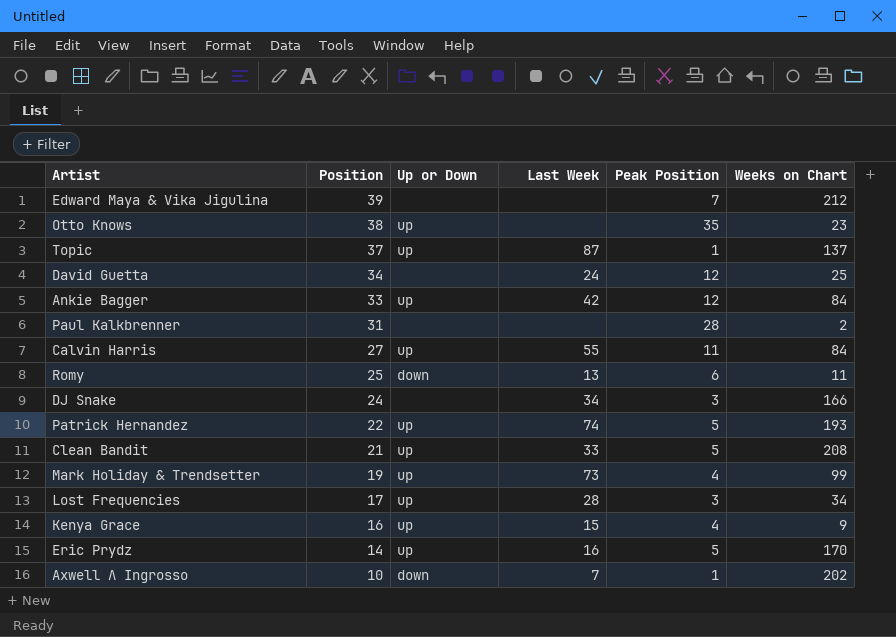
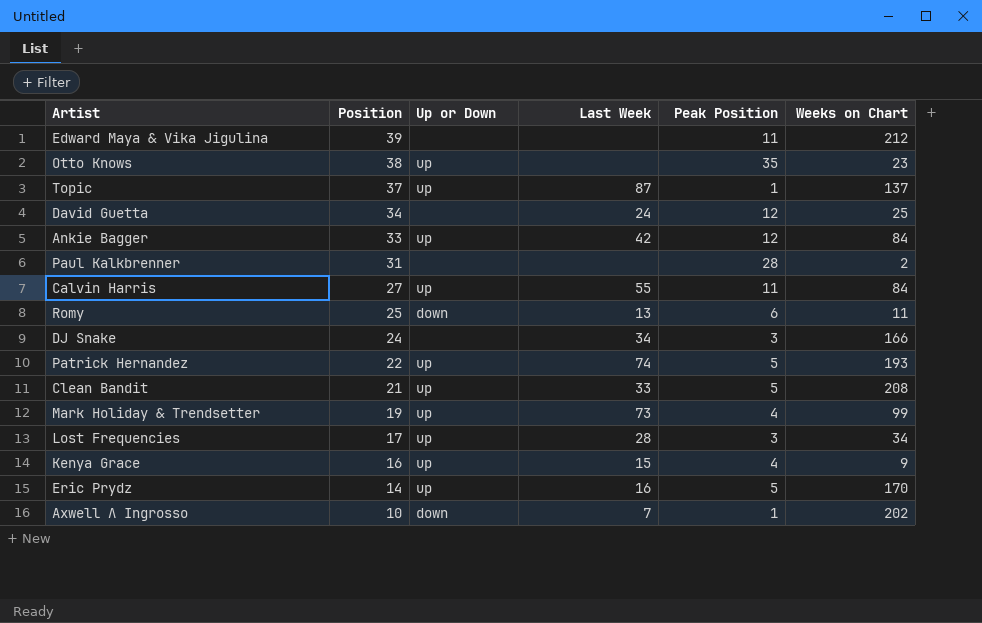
Edward Maya & Vika Jigulina | Peak Position: 7 -> 11

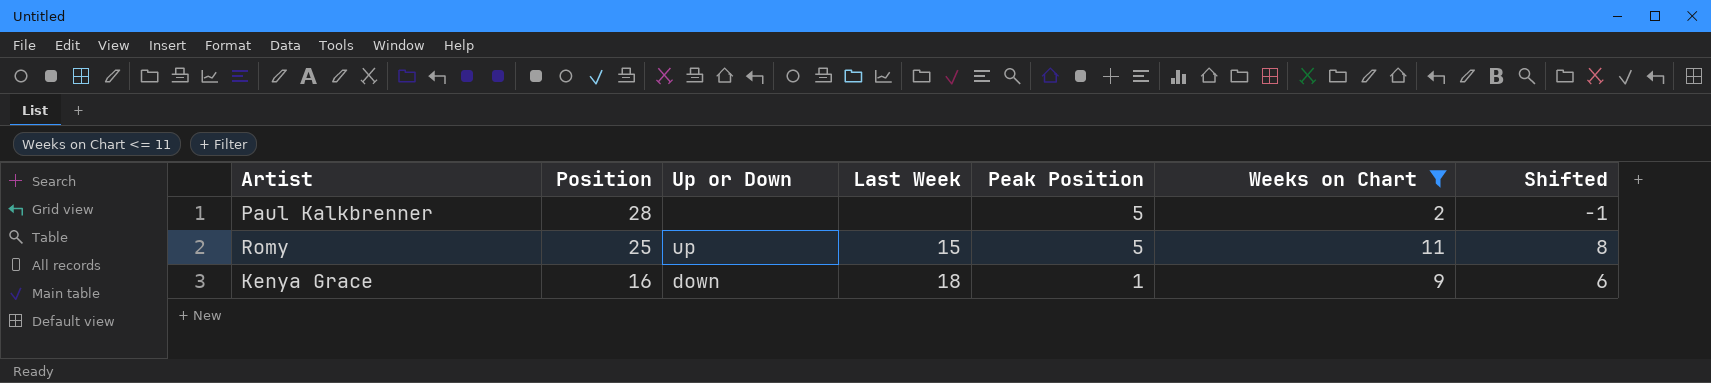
filter: none -> Weeks on Chart <= 11
column Shifted | formula: none -> [Weeks on Chart] - 3
Paul Kalkbrenner | Position: 31 -> 28
Paul Kalkbrenner | Peak Position: 28 -> 5
Romy | Up or Down: down -> up
Romy | Last Week: 13 -> 15
Romy | Peak Position: 6 -> 5
Kenya Grace | Up or Down: up -> down
Kenya Grace | Last Week: 15 -> 18
Kenya Grace | Peak Position: 4 -> 1

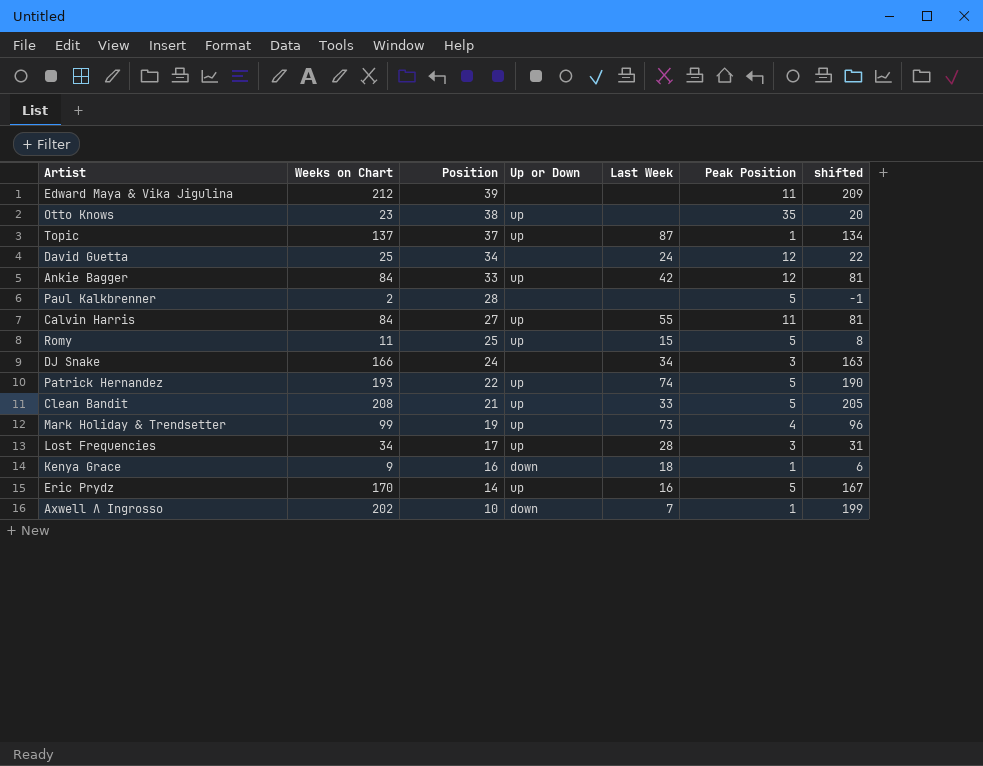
filter: Weeks on Chart <= 11 -> none
column Weeks on Chart | position: 6 -> 2
column name: Shifted -> shifted

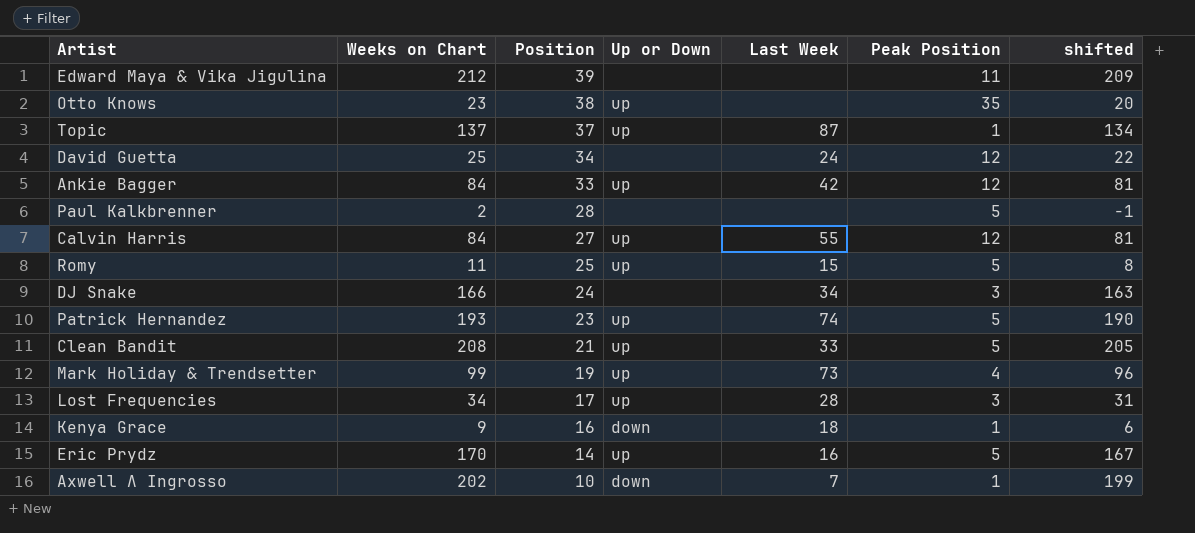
Calvin Harris | Peak Position: 11 -> 12
Patrick Hernandez | Position: 22 -> 23

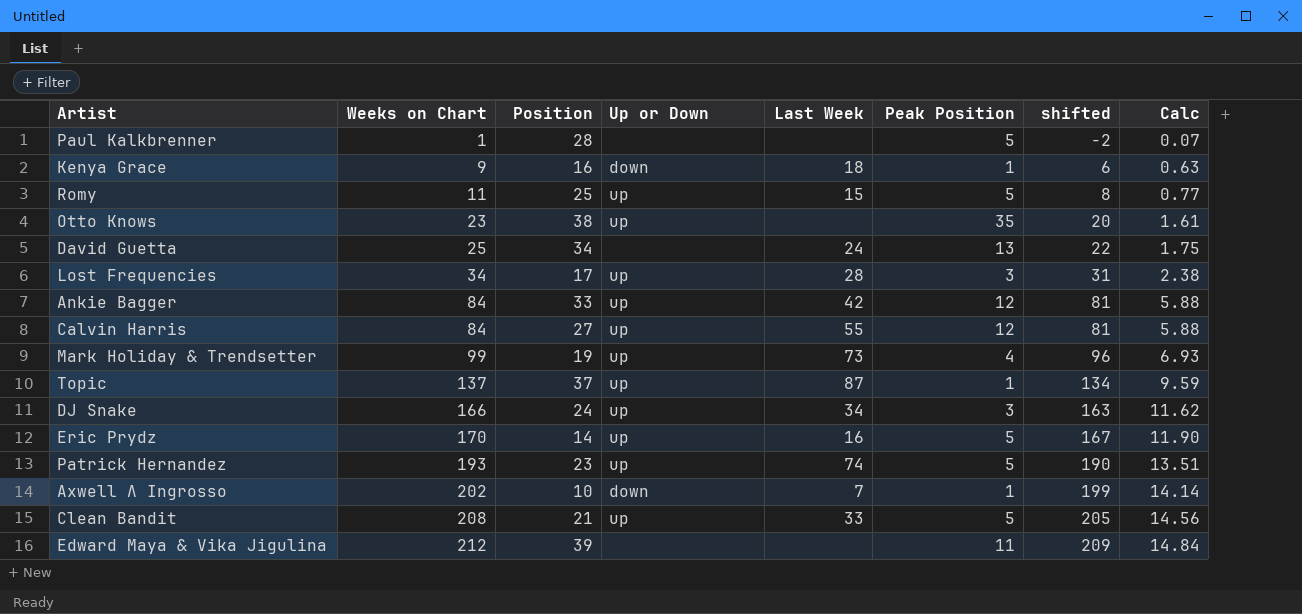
row order: Position descending -> Weeks on Chart ascending
column Calc | formula: none -> [Weeks on Chart] * 0.07
Paul Kalkbrenner | Weeks on Chart: 2 -> 1
Paul Kalkbrenner | shifted: -1 -> -2
David Guetta | Peak Position: 12 -> 13
DJ Snake | Up or Down: none -> up

